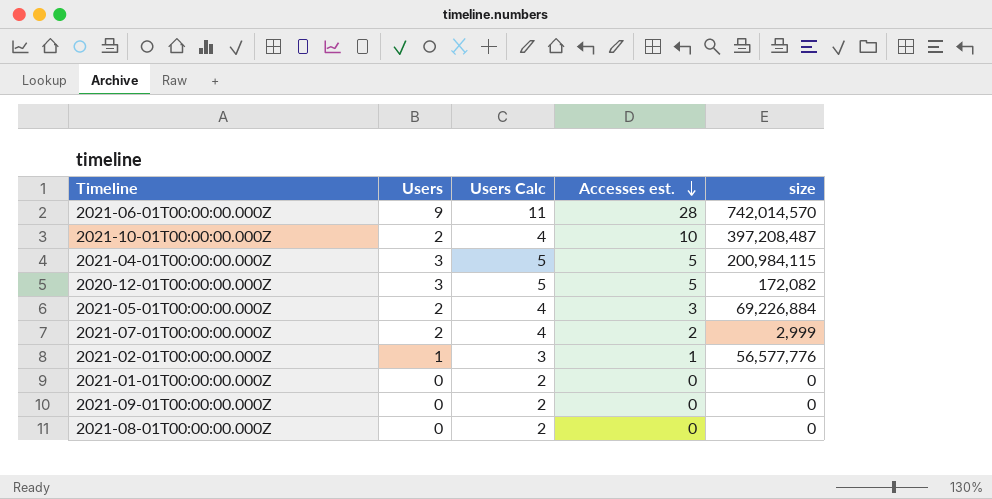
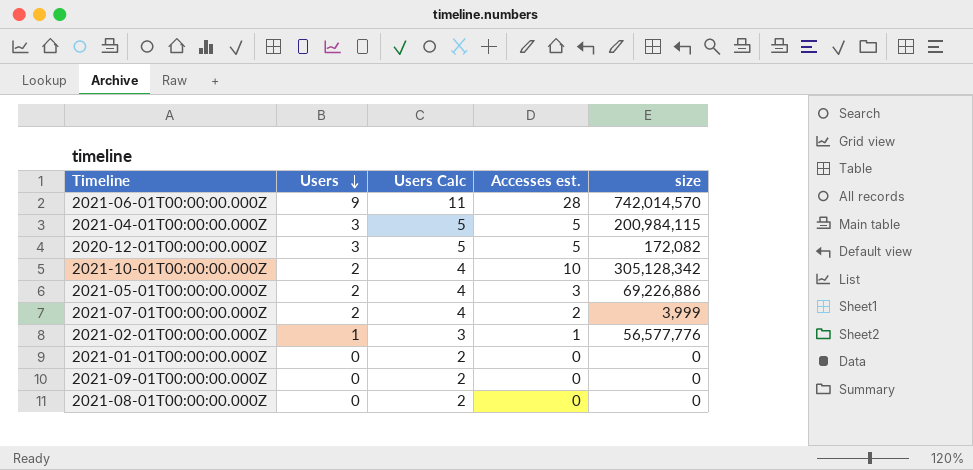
row order: Accesses est. descending -> Users descending
2021-10-01T00:00:00.000Z | size: 397,208,487 -> 305,128,342
2021-05-01T00:00:00.000Z | size: 69,226,884 -> 69,226,886
2021-07-01T00:00:00.000Z | size: 2,999 -> 3,999

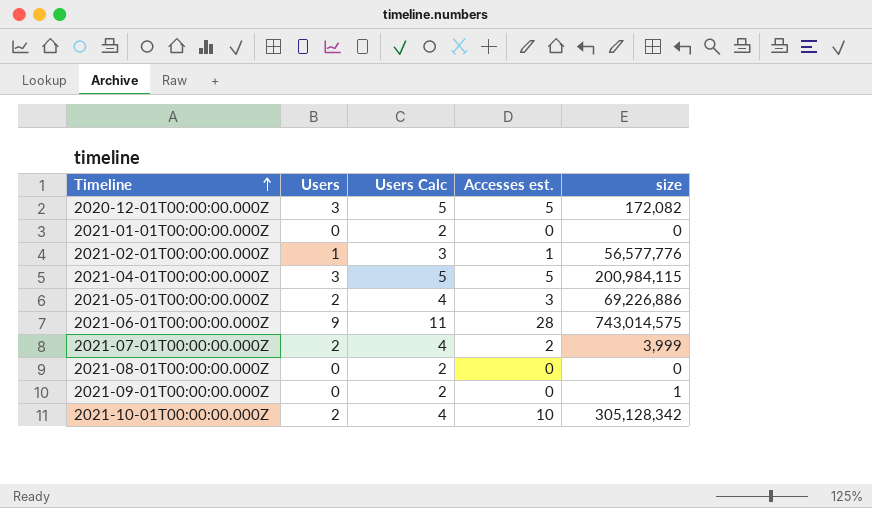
row order: Users descending -> Timeline ascending
2021-06-01T00:00:00.000Z | size: 742,014,570 -> 743,014,575
2021-09-01T00:00:00.000Z | size: 0 -> 1

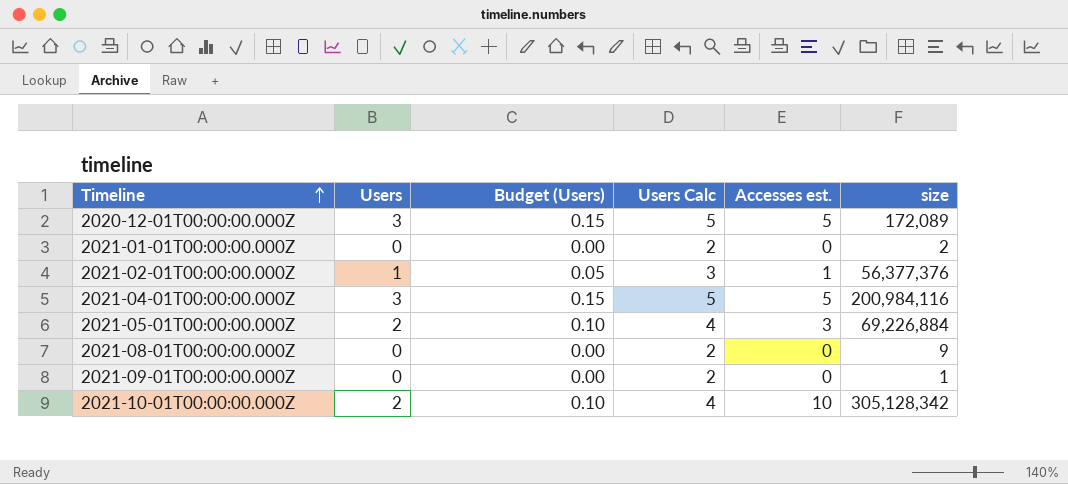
column Budget (Users) | formula: none -> [Users] * 0.05
row 2021-06-01T00:00:00.000Z: 9 | 11 | 28 | 743,014,575 -> none
row 2021-07-01T00:00:00.000Z: 2 | 4 | 2 | 3,999 -> none
2020-12-01T00:00:00.000Z | size: 172,082 -> 172,089
2021-01-01T00:00:00.000Z | size: 0 -> 2
2021-02-01T00:00:00.000Z | size: 56,577,776 -> 56,377,376
2021-04-01T00:00:00.000Z | size: 200,984,115 -> 200,984,116
2021-05-01T00:00:00.000Z | size: 69,226,886 -> 69,226,884
2021-08-01T00:00:00.000Z | size: 0 -> 9

